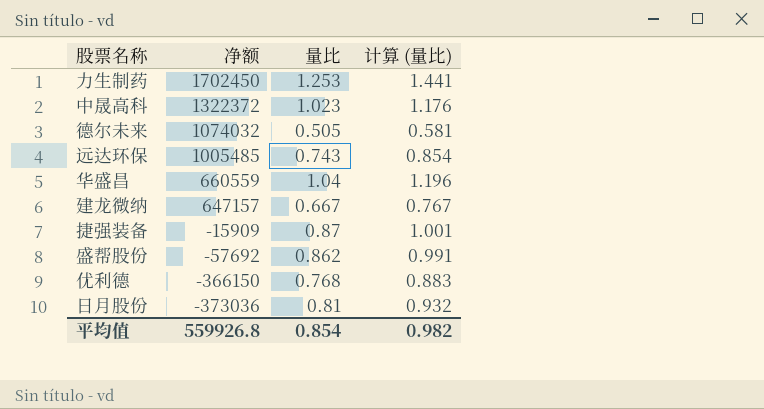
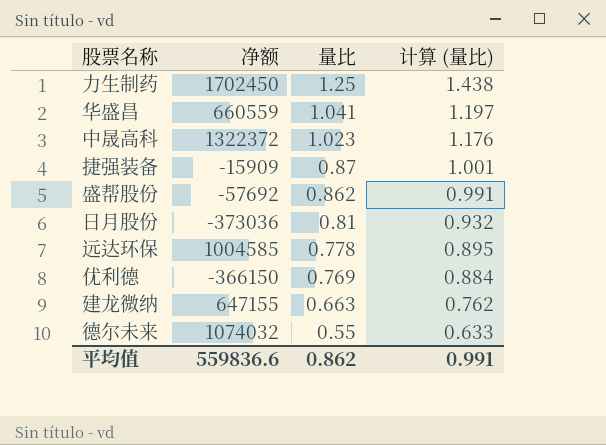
row order: 净额 descending -> 量比 descending
力生制药 | 量比: 1.253 -> 1.25
力生制药 | 计算 (量比): 1.441 -> 1.438
华盛昌 | 量比: 1.04 -> 1.041
华盛昌 | 计算 (量比): 1.196 -> 1.197
远达环保 | 净额: 1005485 -> 1004585
远达环保 | 量比: 0.743 -> 0.778
远达环保 | 计算 (量比): 0.854 -> 0.895
优利德 | 量比: 0.768 -> 0.769
优利德 | 计算 (量比): 0.883 -> 0.884
建龙微纳 | 净额: 647157 -> 647155
建龙微纳 | 量比: 0.667 -> 0.663
建龙微纳 | 计算 (量比): 0.767 -> 0.762
德尔未来 | 量比: 0.505 -> 0.55
德尔未来 | 计算 (量比): 0.581 -> 0.633
平均值 | 净额: 559926.8 -> 559836.6
平均值 | 量比: 0.854 -> 0.862
平均值 | 计算 (量比): 0.982 -> 0.991

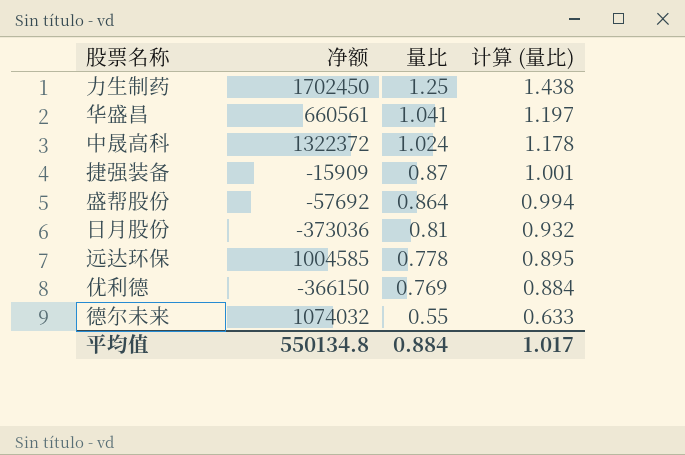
row 建龙微纳: 647155 | 0.663 | 0.762 -> none
华盛昌 | 净额: 660559 -> 660561
中晟高科 | 量比: 1.023 -> 1.024
中晟高科 | 计算 (量比): 1.176 -> 1.178
盛帮股份 | 量比: 0.862 -> 0.864
盛帮股份 | 计算 (量比): 0.991 -> 0.994
平均值 | 净额: 559836.6 -> 550134.8
平均值 | 量比: 0.862 -> 0.884
平均值 | 计算 (量比): 0.991 -> 1.017

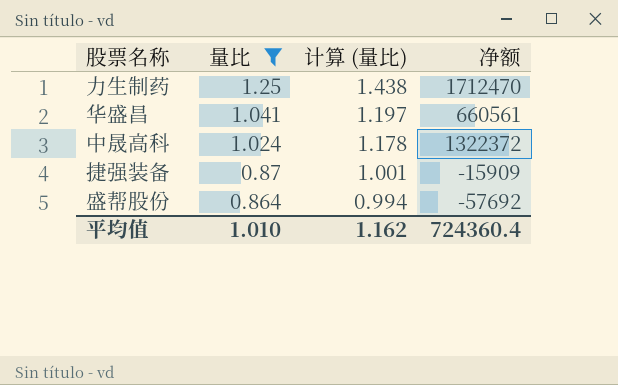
filter: none -> 量比 >= 0.864
column 净额 | position: 2 -> 4
力生制药 | 净额: 1702450 -> 1712470
平均值 | 量比: 0.884 -> 1.010
平均值 | 计算 (量比): 1.017 -> 1.162
平均值 | 净额: 550134.8 -> 724360.4

